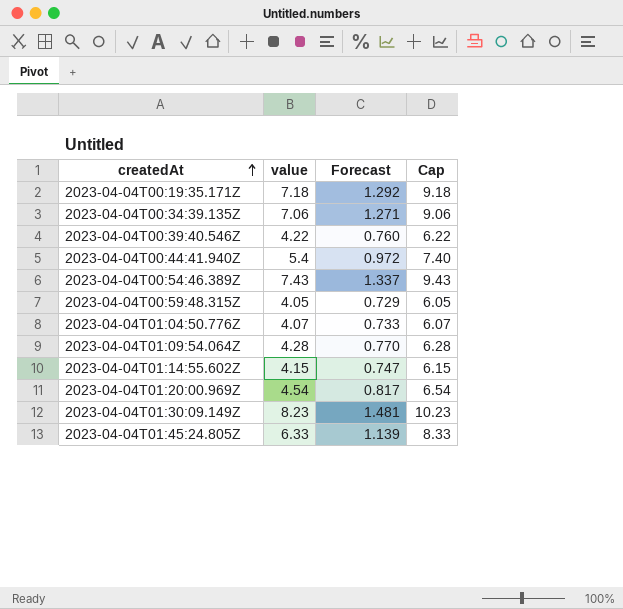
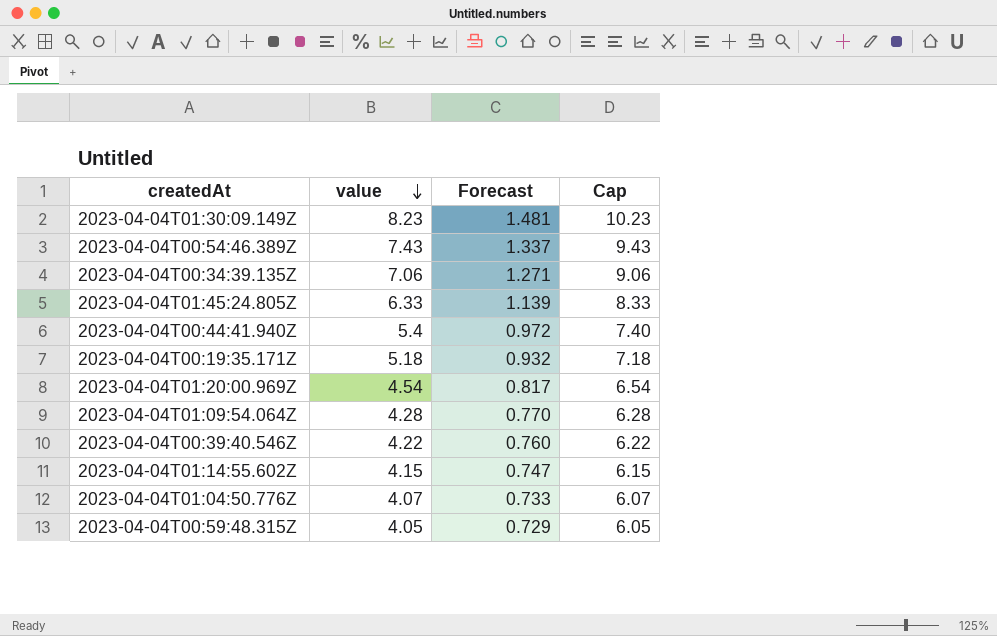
row order: createdAt ascending -> value descending
2023-04-04T00:19:35.171Z | value: 7.18 -> 5.18
2023-04-04T00:19:35.171Z | Forecast: 1.292 -> 0.932
2023-04-04T00:19:35.171Z | Cap: 9.18 -> 7.18

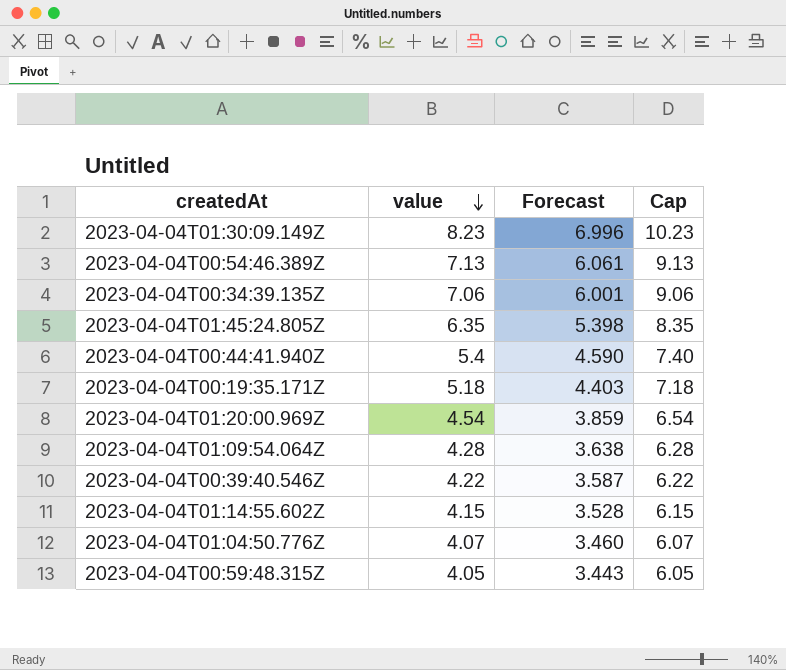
column Forecast | formula: [value] * 0.18 -> [value] * 0.85
2023-04-04T00:54:46.389Z | value: 7.43 -> 7.13
2023-04-04T00:54:46.389Z | Cap: 9.43 -> 9.13
2023-04-04T01:45:24.805Z | value: 6.33 -> 6.35
2023-04-04T01:45:24.805Z | Cap: 8.33 -> 8.35

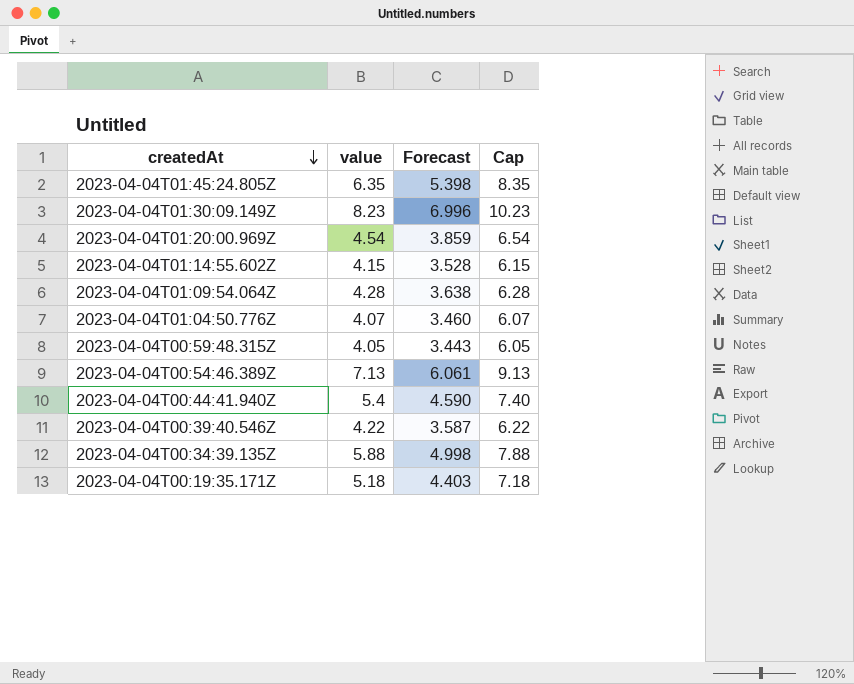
row order: value descending -> createdAt descending
2023-04-04T00:34:39.135Z | value: 7.06 -> 5.88
2023-04-04T00:34:39.135Z | Forecast: 6.001 -> 4.998
2023-04-04T00:34:39.135Z | Cap: 9.06 -> 7.88

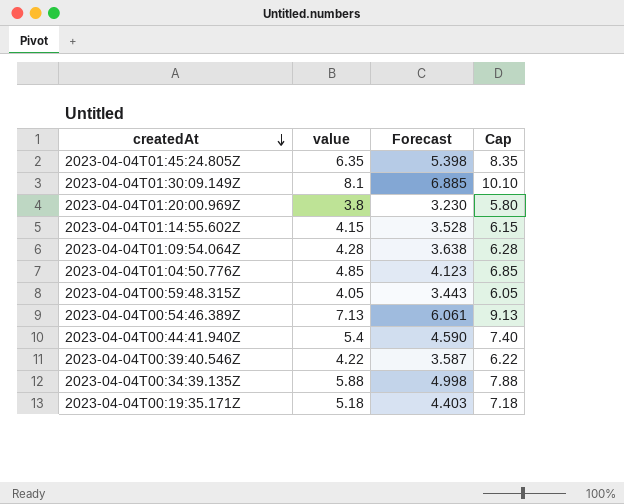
2023-04-04T01:30:09.149Z | value: 8.23 -> 8.1
2023-04-04T01:30:09.149Z | Forecast: 6.996 -> 6.885
2023-04-04T01:30:09.149Z | Cap: 10.23 -> 10.10
2023-04-04T01:20:00.969Z | value: 4.54 -> 3.8
2023-04-04T01:20:00.969Z | Forecast: 3.859 -> 3.230
2023-04-04T01:20:00.969Z | Cap: 6.54 -> 5.80
2023-04-04T01:04:50.776Z | value: 4.07 -> 4.85
2023-04-04T01:04:50.776Z | Forecast: 3.460 -> 4.123
2023-04-04T01:04:50.776Z | Cap: 6.07 -> 6.85

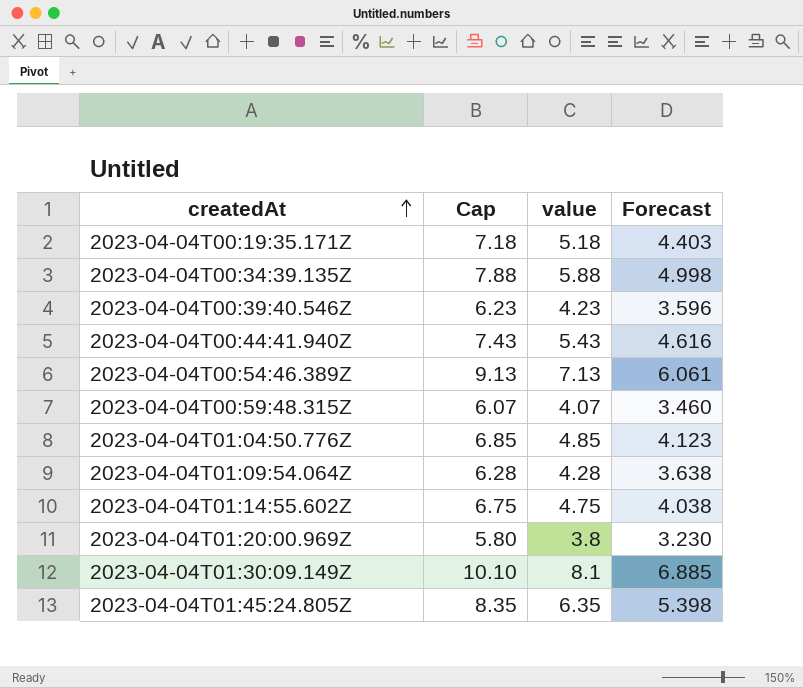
row order: createdAt descending -> createdAt ascending
column Cap | position: 4 -> 2
2023-04-04T00:39:40.546Z | Cap: 6.22 -> 6.23
2023-04-04T00:39:40.546Z | value: 4.22 -> 4.23
2023-04-04T00:39:40.546Z | Forecast: 3.587 -> 3.596
2023-04-04T00:44:41.940Z | Cap: 7.40 -> 7.43
2023-04-04T00:44:41.940Z | value: 5.4 -> 5.43
2023-04-04T00:44:41.940Z | Forecast: 4.590 -> 4.616
2023-04-04T00:59:48.315Z | Cap: 6.05 -> 6.07
2023-04-04T00:59:48.315Z | value: 4.05 -> 4.07
2023-04-04T00:59:48.315Z | Forecast: 3.443 -> 3.460
2023-04-04T01:14:55.602Z | Cap: 6.15 -> 6.75
2023-04-04T01:14:55.602Z | value: 4.15 -> 4.75
2023-04-04T01:14:55.602Z | Forecast: 3.528 -> 4.038

